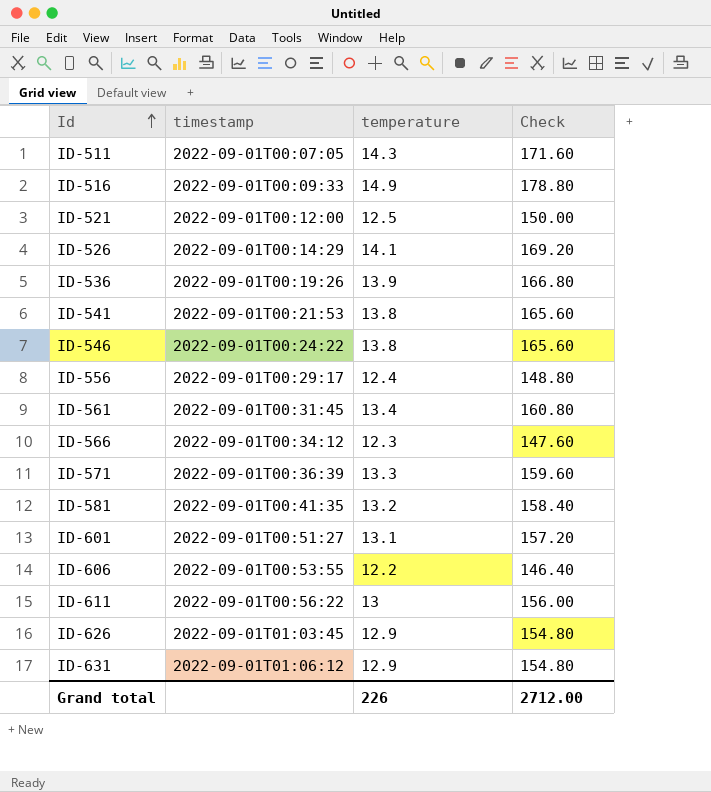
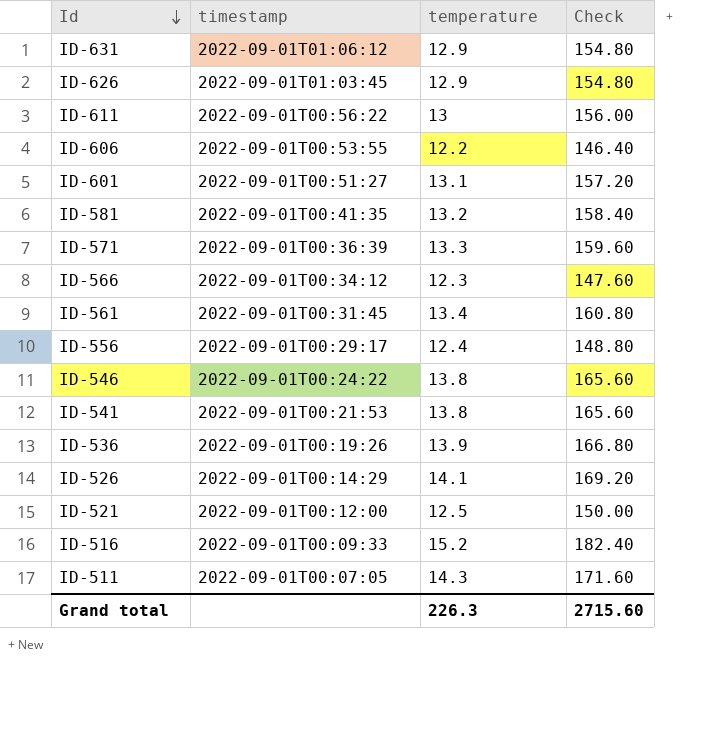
row order: Id ascending -> Id descending
ID-516 | temperature: 14.9 -> 15.2
ID-516 | Check: 178.80 -> 182.40
Grand total | temperature: 226 -> 226.3
Grand total | Check: 2712.00 -> 2715.60

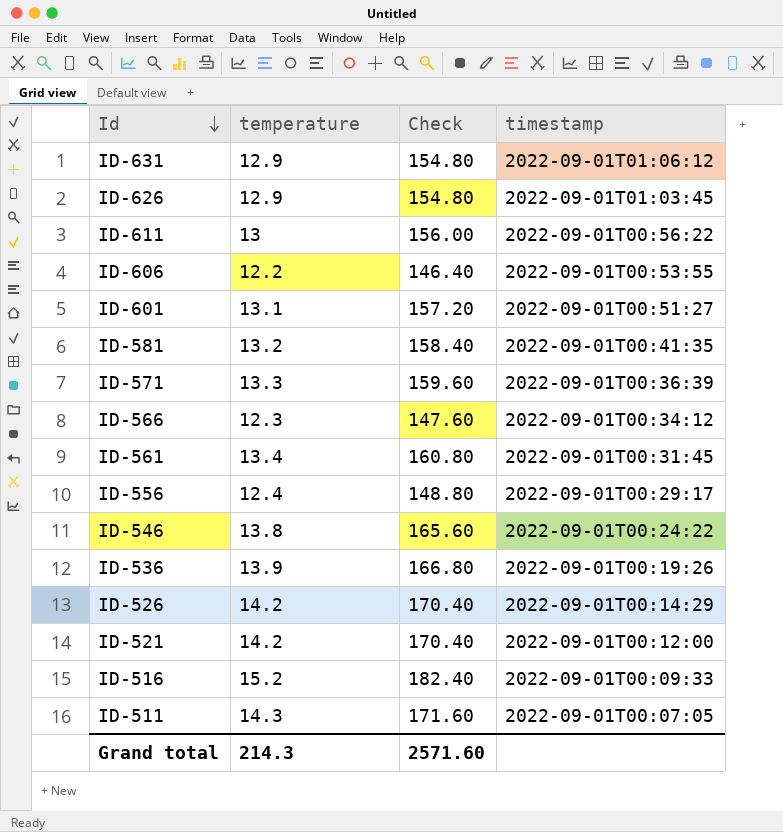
column timestamp | position: 2 -> 4
row ID-541: 2022-09-01T00:21:53 | 13.8 | 165.60 -> none
ID-526 | temperature: 14.1 -> 14.2
ID-526 | Check: 169.20 -> 170.40
ID-521 | temperature: 12.5 -> 14.2
ID-521 | Check: 150.00 -> 170.40
Grand total | temperature: 226.3 -> 214.3
Grand total | Check: 2715.60 -> 2571.60

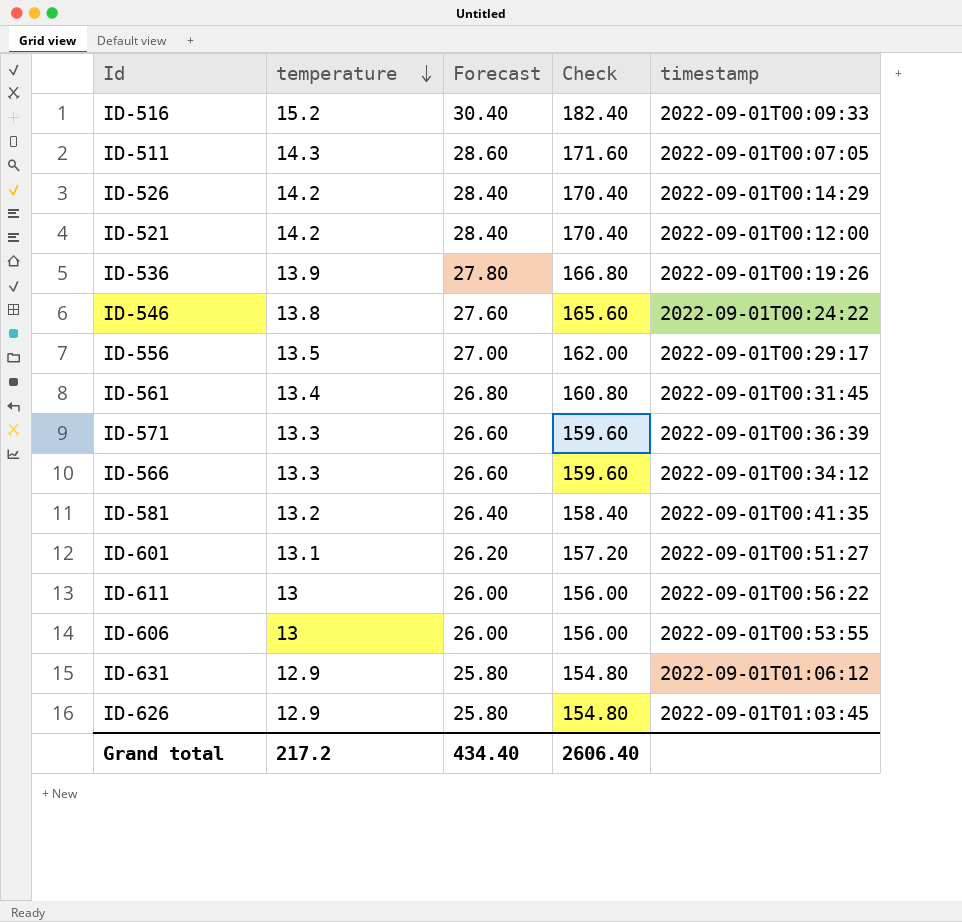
row order: Id descending -> temperature descending
column Forecast | formula: none -> [temperature] * 2
ID-556 | temperature: 12.4 -> 13.5
ID-556 | Check: 148.80 -> 162.00
ID-566 | temperature: 12.3 -> 13.3
ID-566 | Check: 147.60 -> 159.60
ID-606 | temperature: 12.2 -> 13
ID-606 | Check: 146.40 -> 156.00
Grand total | temperature: 214.3 -> 217.2
Grand total | Check: 2571.60 -> 2606.40

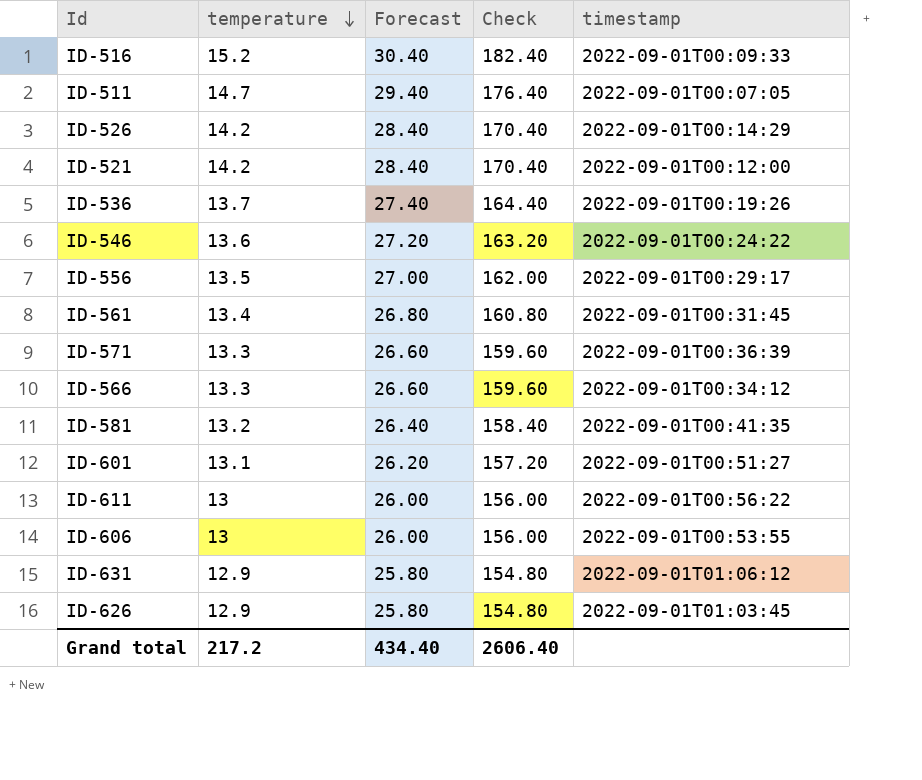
ID-511 | temperature: 14.3 -> 14.7
ID-511 | Forecast: 28.60 -> 29.40
ID-511 | Check: 171.60 -> 176.40
ID-536 | temperature: 13.9 -> 13.7
ID-536 | Forecast: 27.80 -> 27.40
ID-536 | Check: 166.80 -> 164.40
ID-546 | temperature: 13.8 -> 13.6
ID-546 | Forecast: 27.60 -> 27.20
ID-546 | Check: 165.60 -> 163.20

